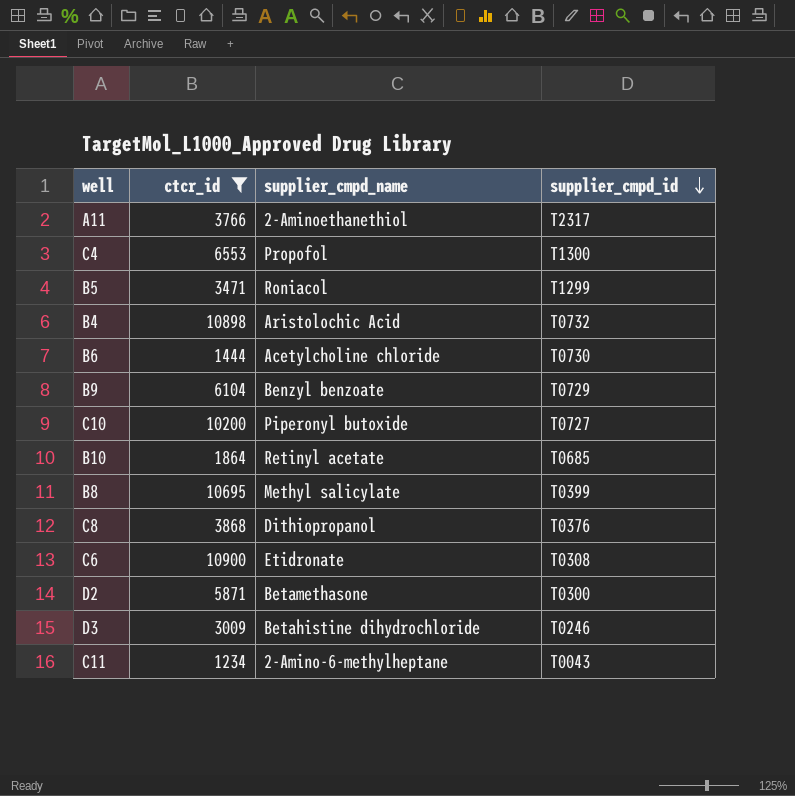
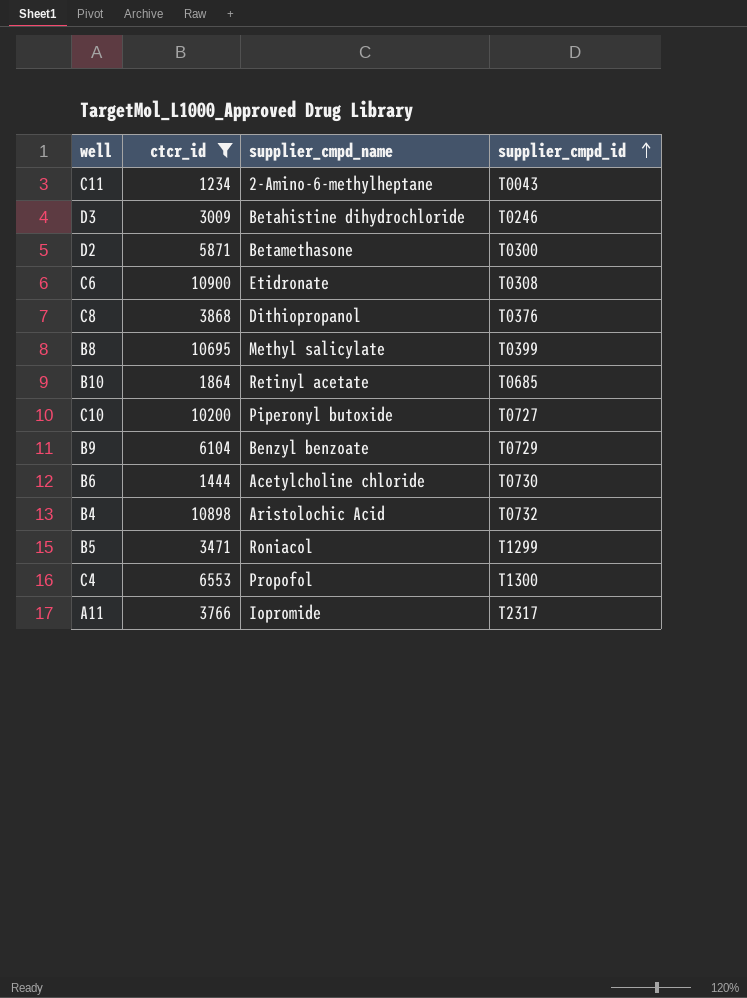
row order: supplier_cmpd_id descending -> supplier_cmpd_id ascending
A11 | supplier_cmpd_name: 2-Aminoethanethiol -> Iopromide

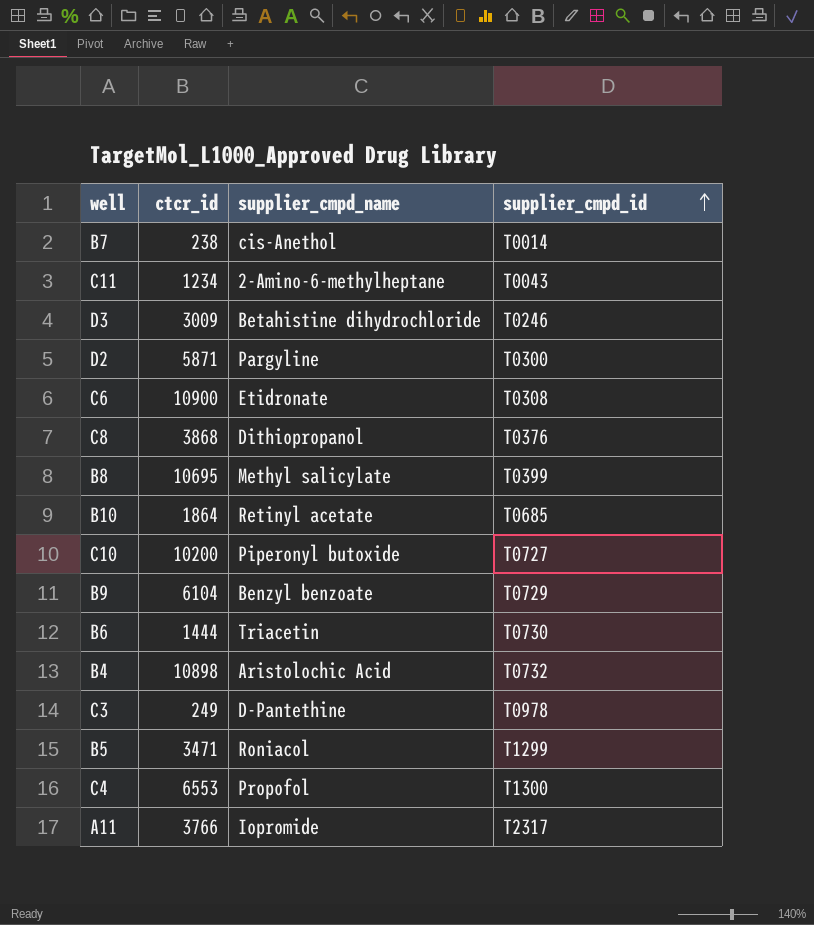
filter: ctcr_id >= 1234 -> none
D2 | supplier_cmpd_name: Betamethasone -> Pargyline
B6 | supplier_cmpd_name: Acetylcholine chloride -> Triacetin

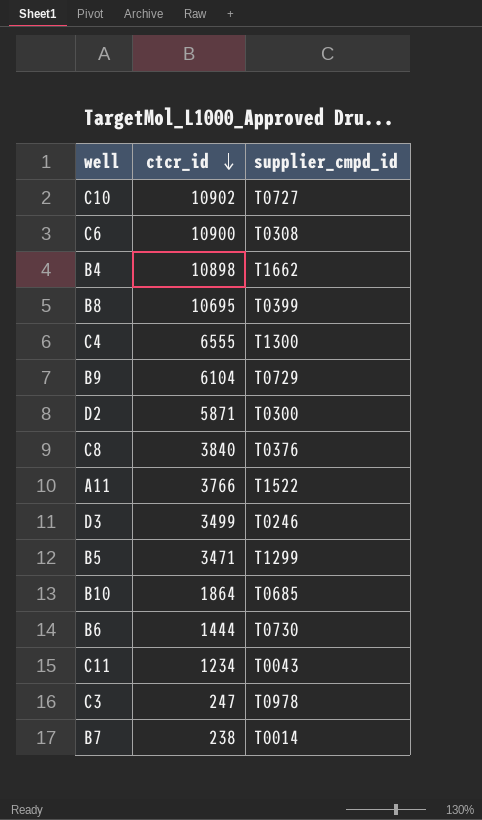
row order: supplier_cmpd_id ascending -> ctcr_id descending
column supplier_cmpd_name | position: 3 -> none
C10 | ctcr_id: 10200 -> 10902
B4 | supplier_cmpd_id: T0732 -> T1662
C4 | ctcr_id: 6553 -> 6555
C8 | ctcr_id: 3868 -> 3840
A11 | supplier_cmpd_id: T2317 -> T1522
D3 | ctcr_id: 3009 -> 3499
C3 | ctcr_id: 249 -> 247

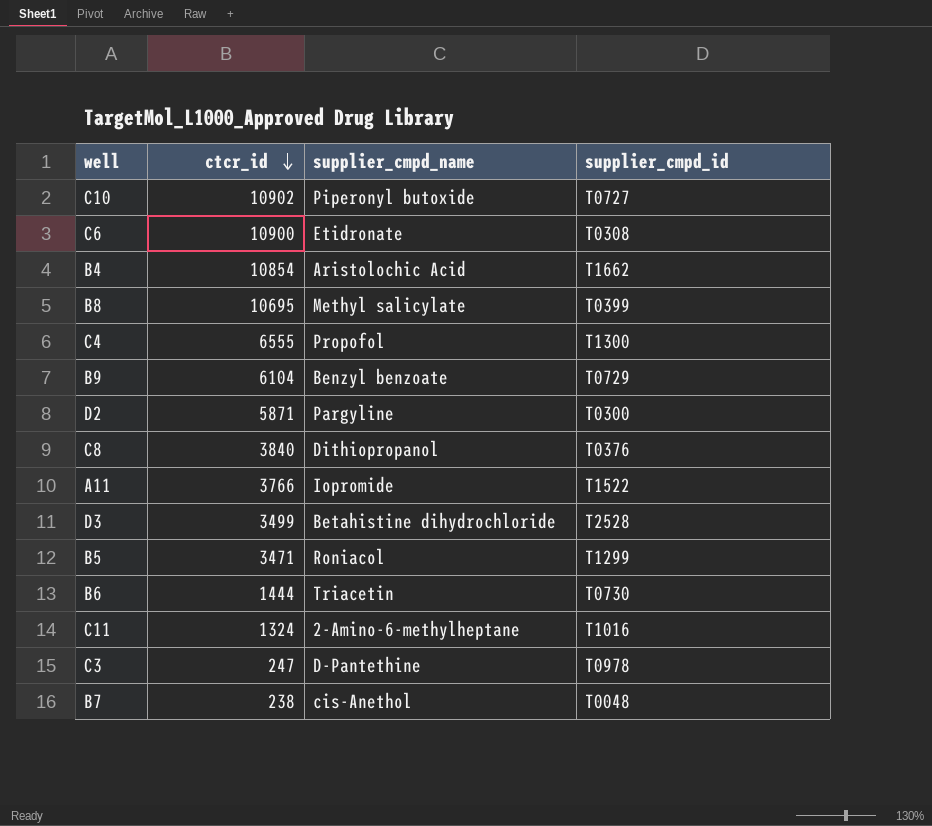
column supplier_cmpd_name | position: none -> 3
row B10: 1864 | T0685 -> none
B4 | ctcr_id: 10898 -> 10854
D3 | supplier_cmpd_id: T0246 -> T2528
C11 | ctcr_id: 1234 -> 1324
C11 | supplier_cmpd_id: T0043 -> T1016
B7 | supplier_cmpd_id: T0014 -> T0048

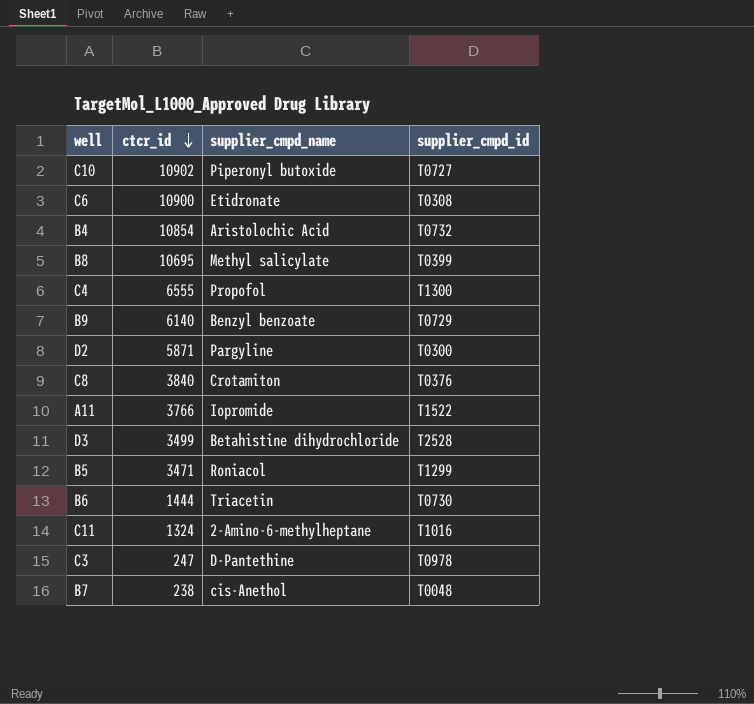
B4 | supplier_cmpd_id: T1662 -> T0732
B9 | ctcr_id: 6104 -> 6140
C8 | supplier_cmpd_name: Dithiopropanol -> Crotamiton

